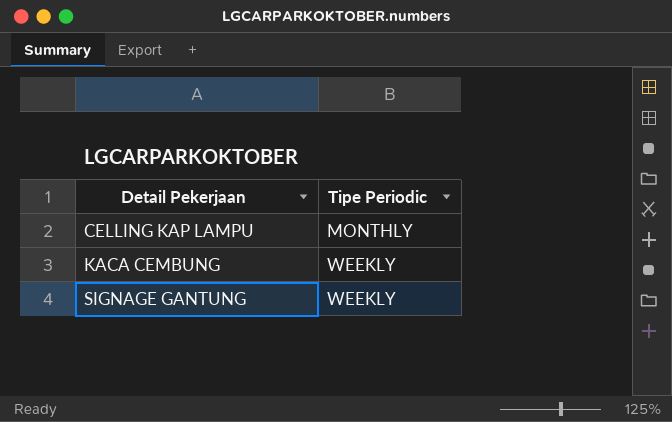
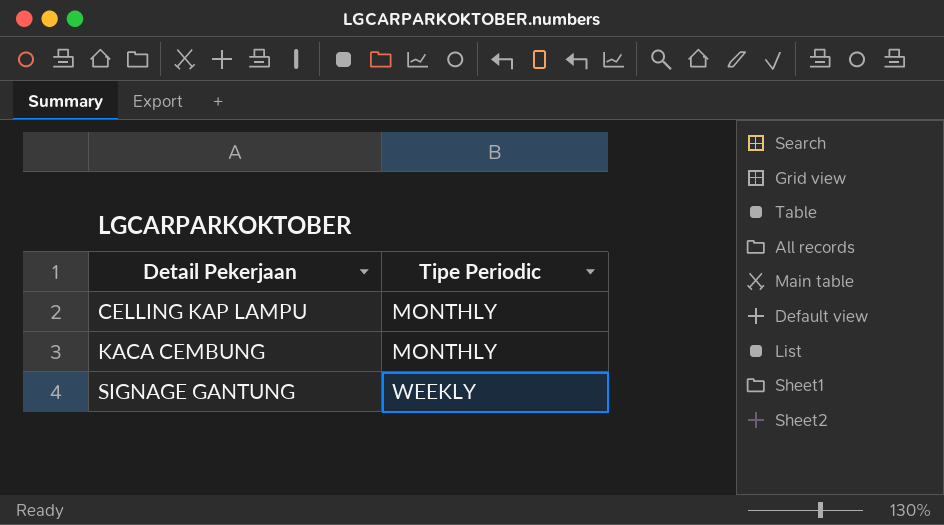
KACA CEMBUNG | Tipe Periodic: WEEKLY -> MONTHLY

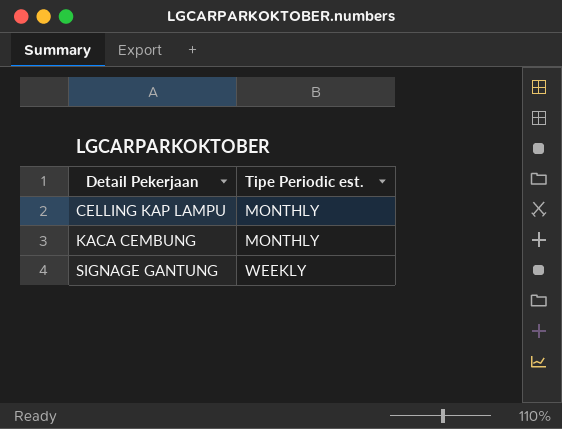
column name: Tipe Periodic -> Tipe Periodic est.

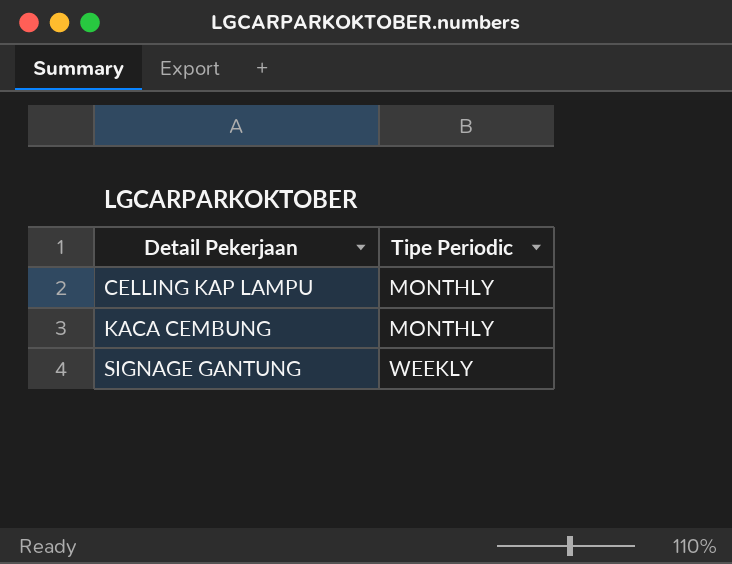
column name: Tipe Periodic est. -> Tipe Periodic

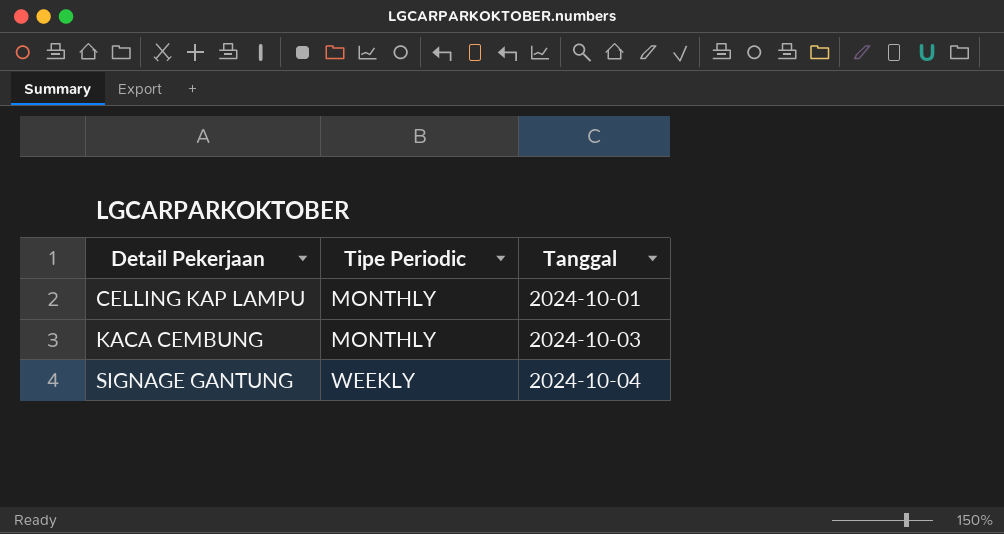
column Tanggal | position: none -> 3

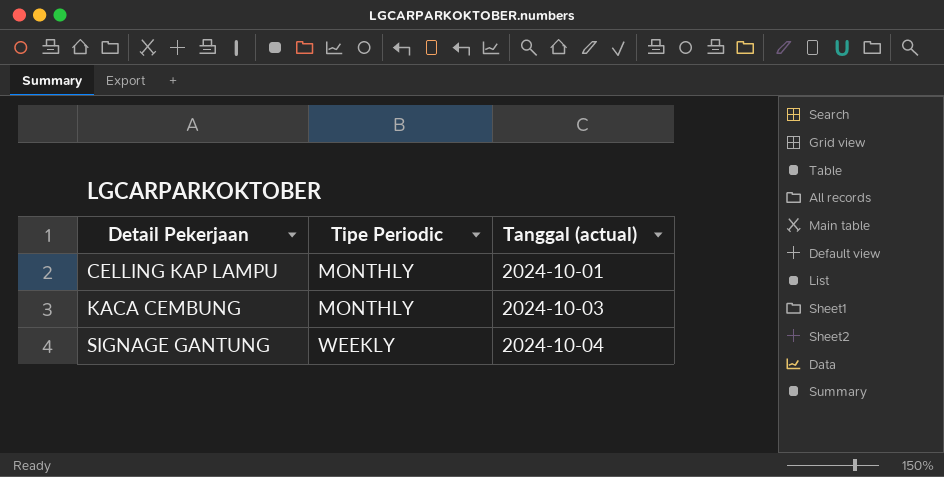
column name: Tanggal -> Tanggal (actual)

